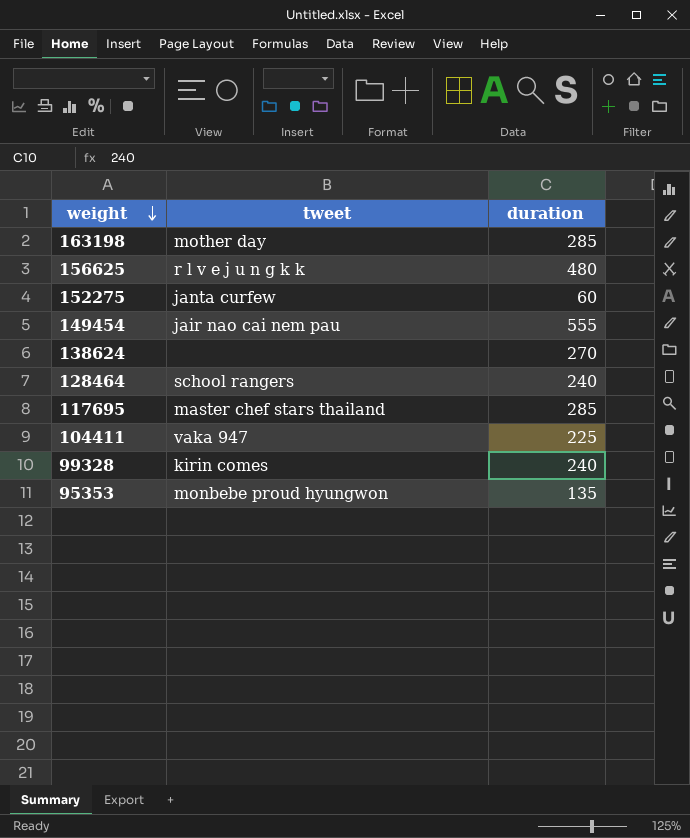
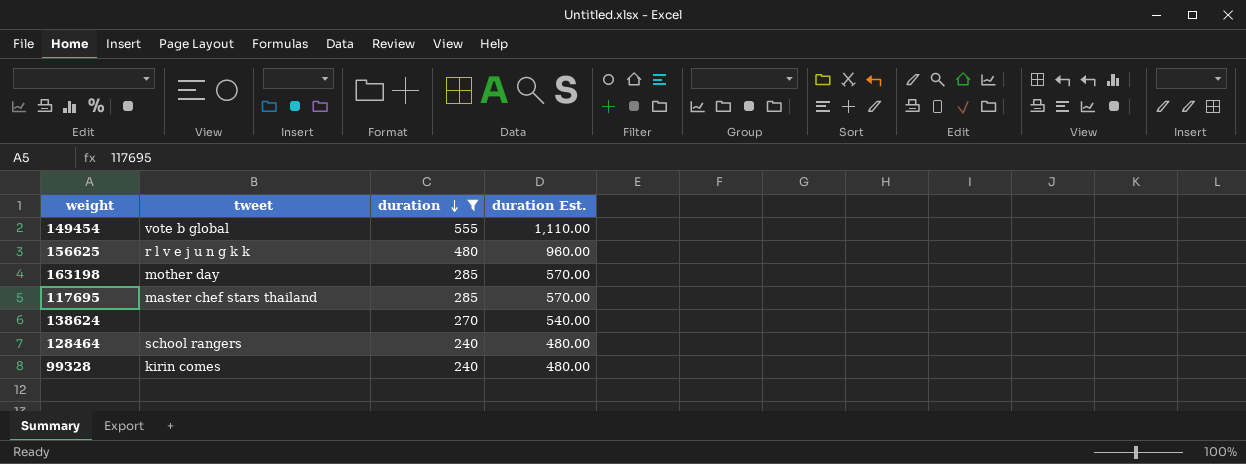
filter: none -> duration >= 240
row order: weight descending -> duration descending
column duration Est. | formula: none -> [duration] * 2
149454 | tweet: jair nao cai nem pau -> vote b global

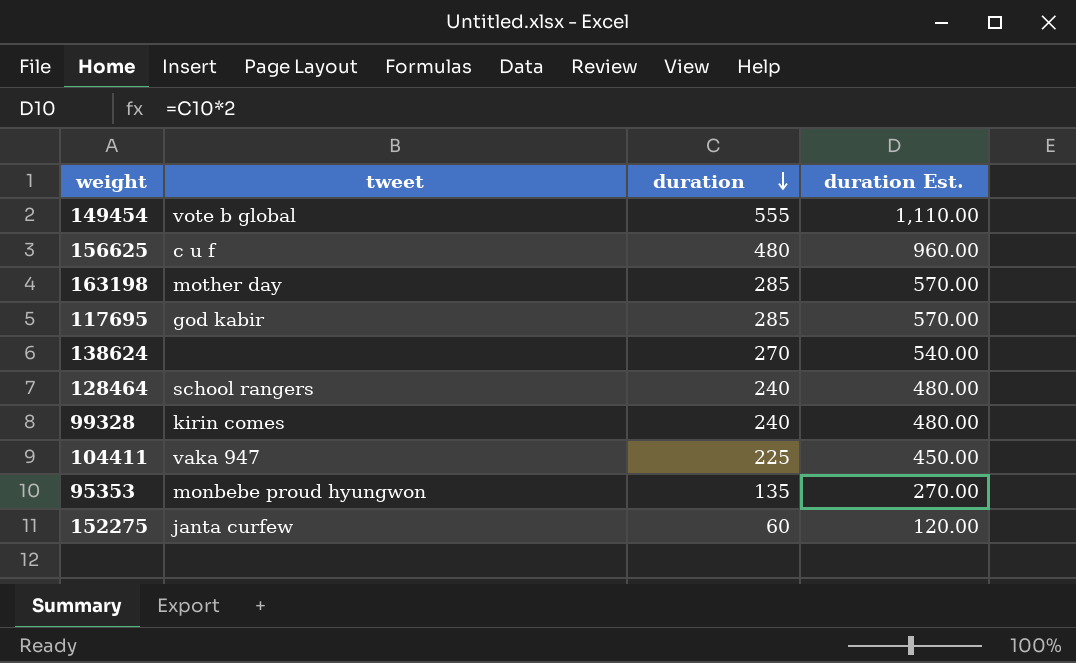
filter: duration >= 240 -> none
156625 | tweet: r l v e j u n g k k -> c u f
117695 | tweet: master chef stars thailand -> god kabir

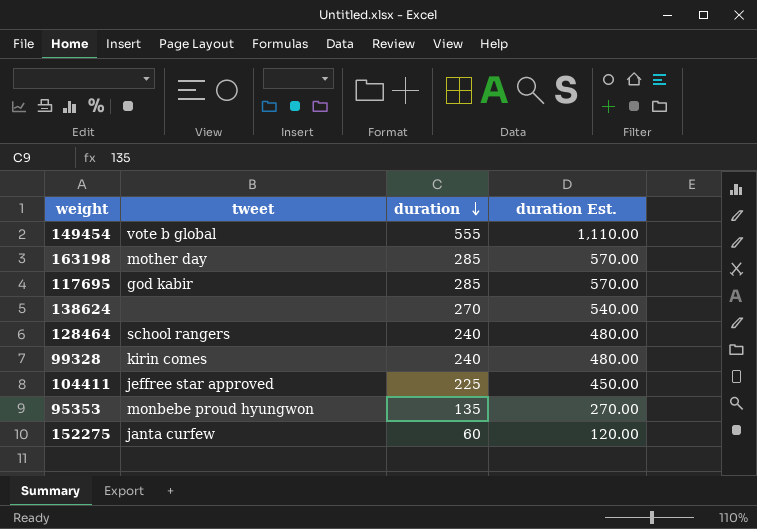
row 156625: c u f | 480 | 960.00 -> none
104411 | tweet: vaka 947 -> jeffree star approved

